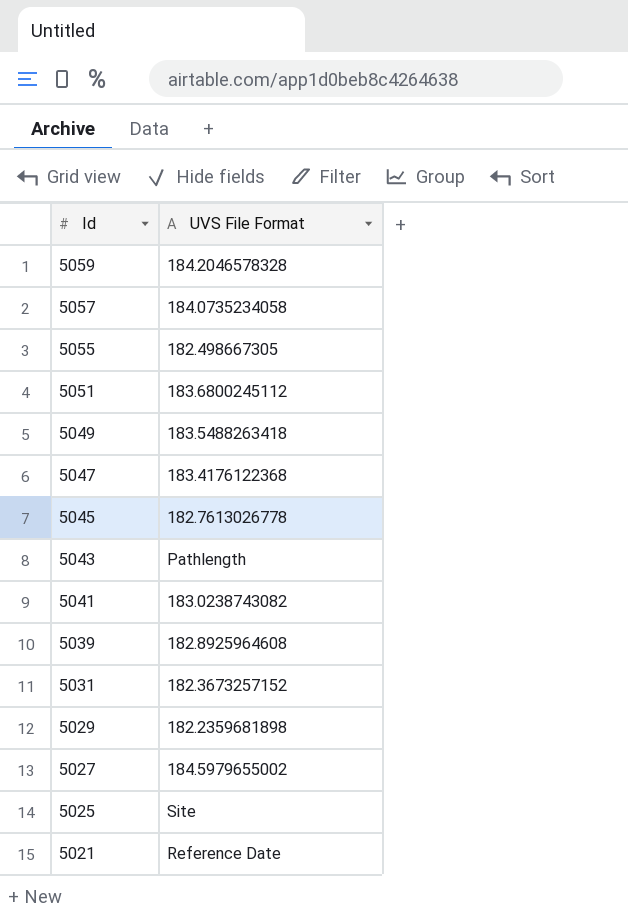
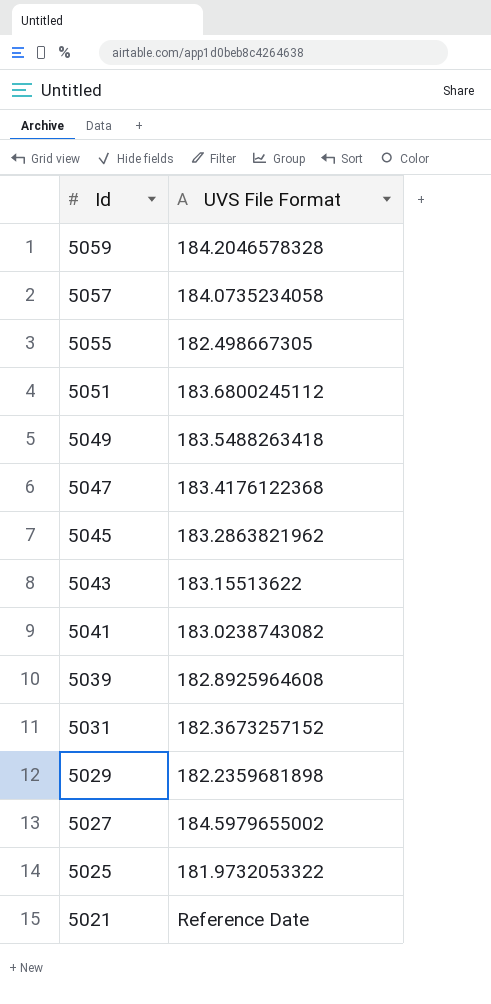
5045 | UVS File Format: 182.7613026778 -> 183.2863821962
5043 | UVS File Format: Pathlength -> 183.15513622
5025 | UVS File Format: Site -> 181.9732053322

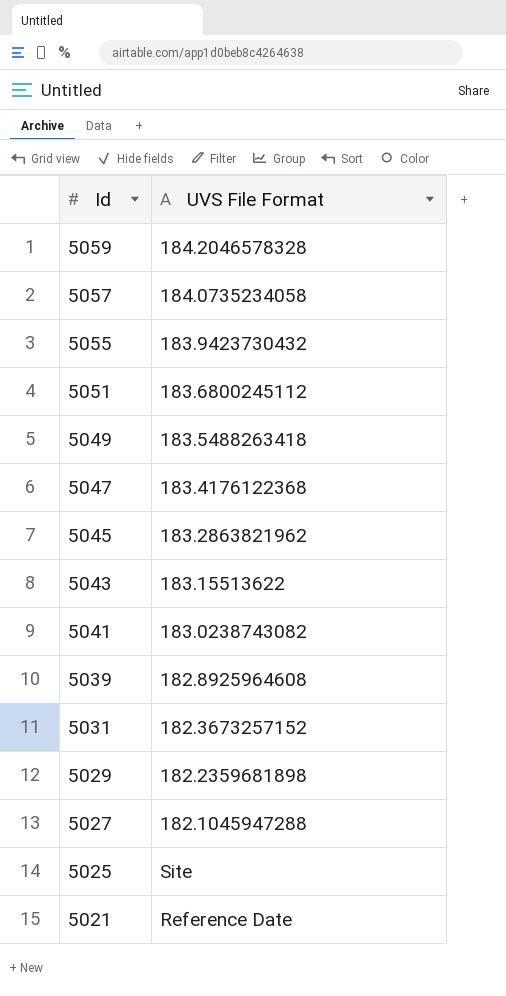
5055 | UVS File Format: 182.498667305 -> 183.9423730432
5027 | UVS File Format: 184.5979655002 -> 182.1045947288
5025 | UVS File Format: 181.9732053322 -> Site

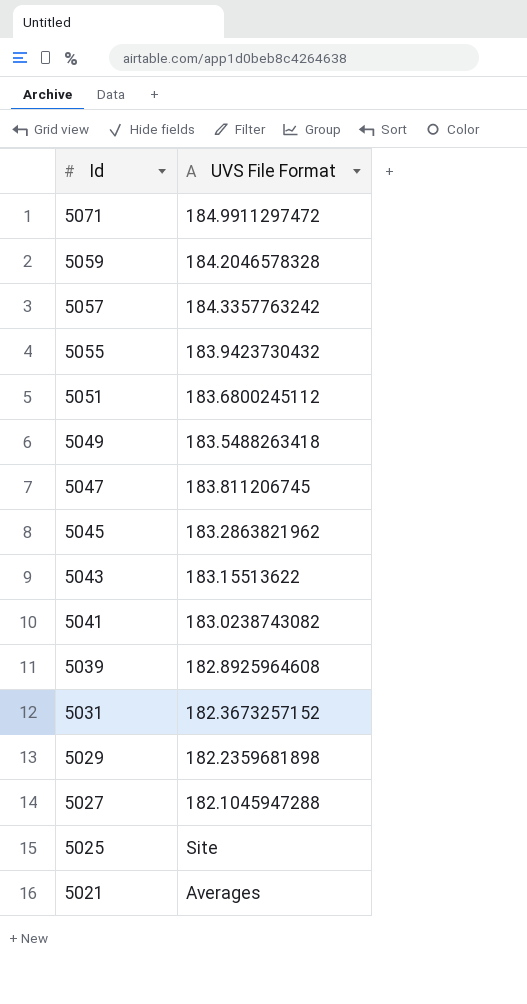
row 5071: none -> 184.9911297472
5057 | UVS File Format: 184.0735234058 -> 184.3357763242
5047 | UVS File Format: 183.4176122368 -> 183.811206745
5021 | UVS File Format: Reference Date -> Averages

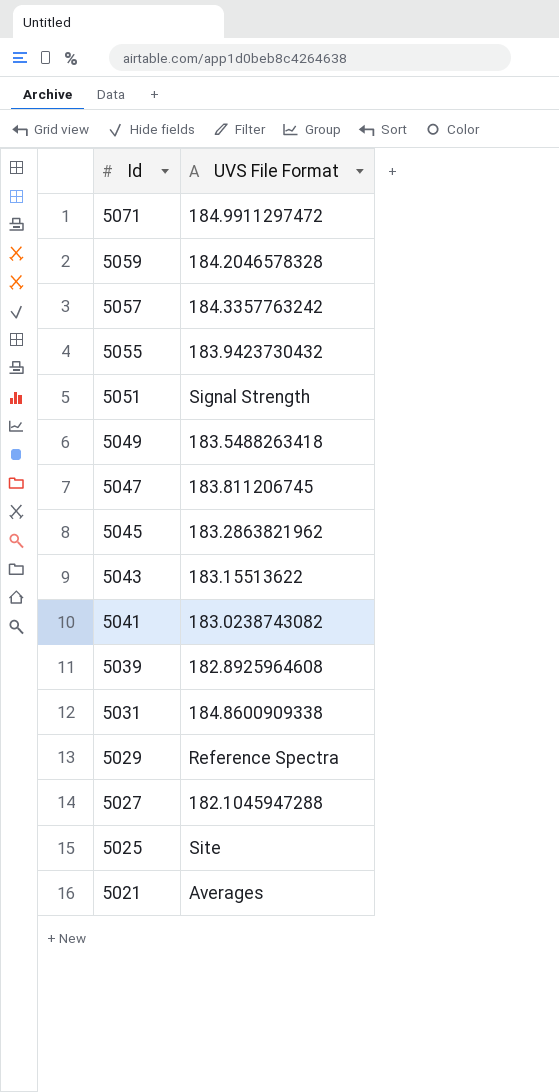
5051 | UVS File Format: 183.6800245112 -> Signal Strength
5031 | UVS File Format: 182.3673257152 -> 184.8600909338
5029 | UVS File Format: 182.2359681898 -> Reference Spectra

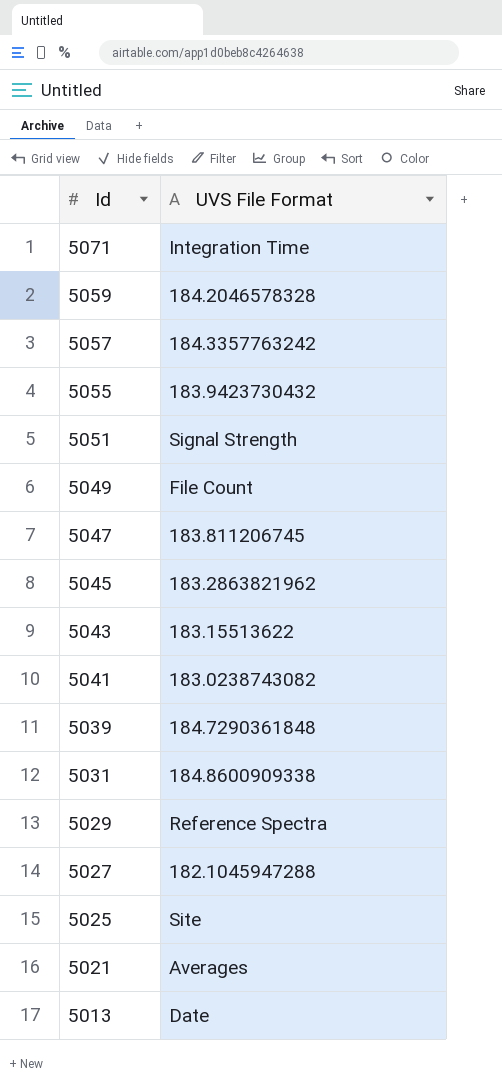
5071 | UVS File Format: 184.9911297472 -> Integration Time
5049 | UVS File Format: 183.5488263418 -> File Count
5039 | UVS File Format: 182.8925964608 -> 184.7290361848
row 5013: none -> Date

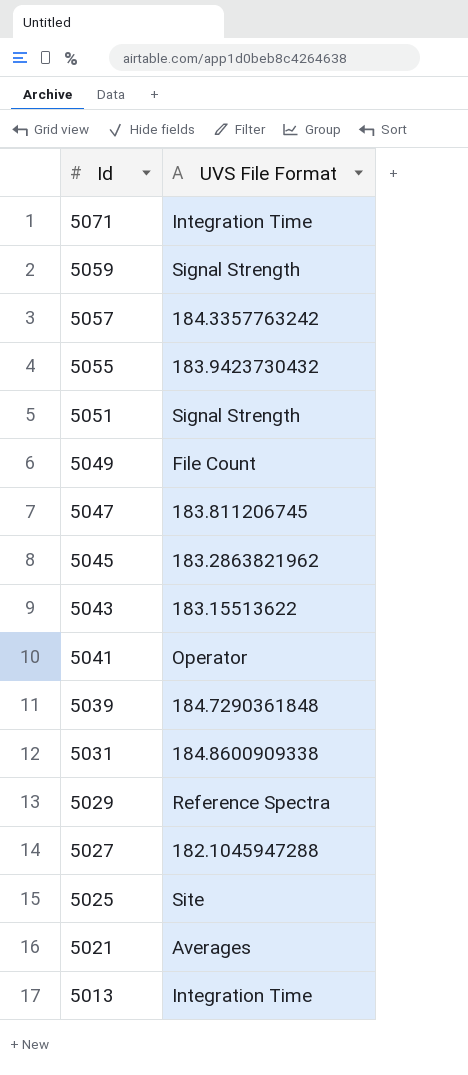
5059 | UVS File Format: 184.2046578328 -> Signal Strength
5041 | UVS File Format: 183.0238743082 -> Operator
5013 | UVS File Format: Date -> Integration Time

